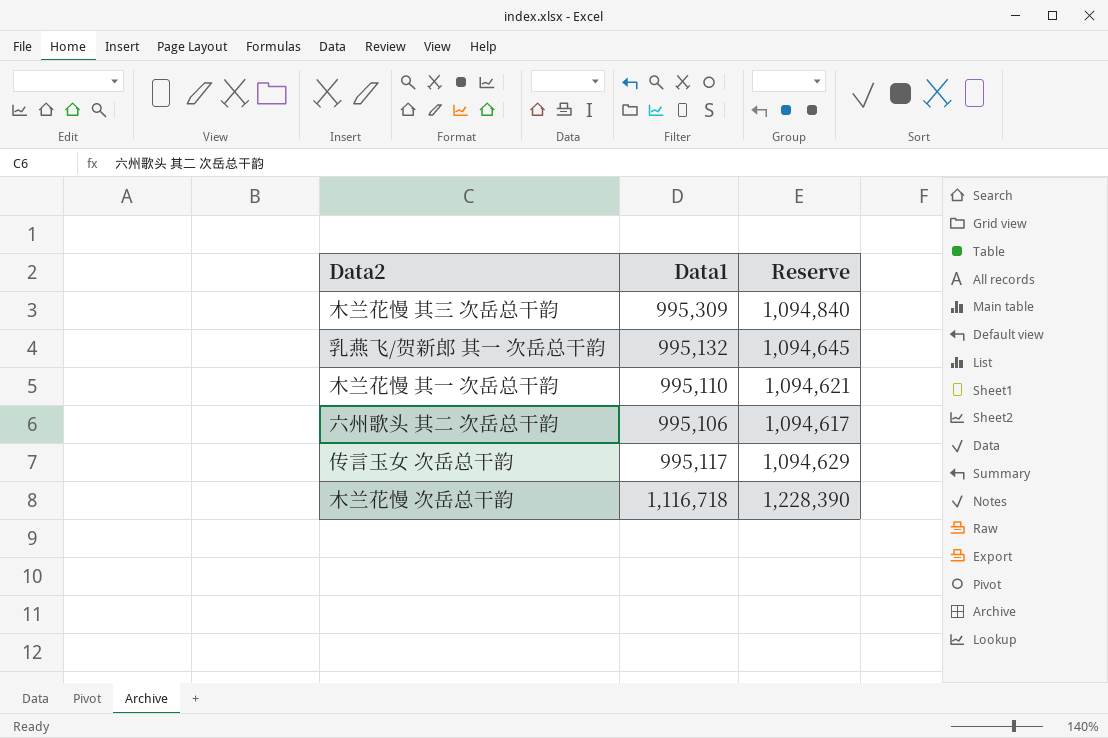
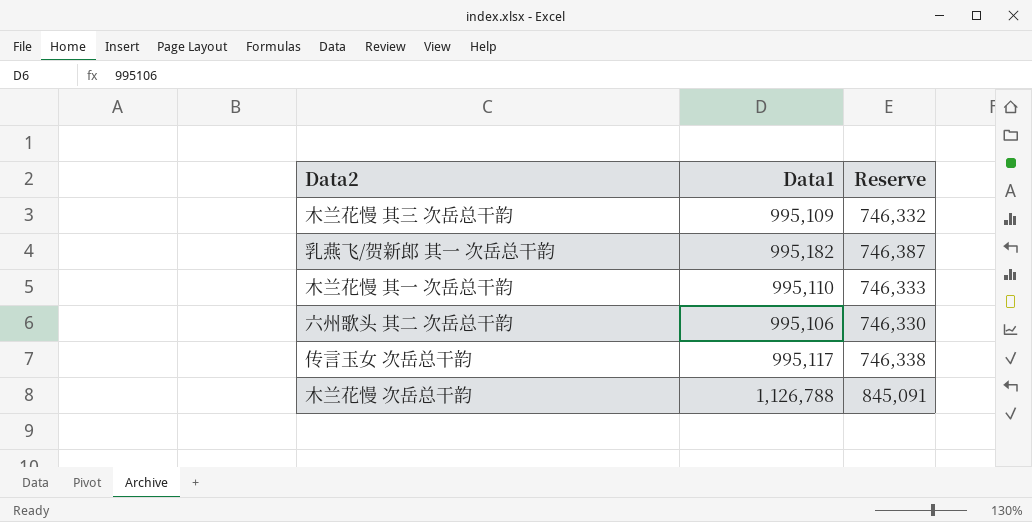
column Reserve | formula: [Data1] * 1.1 -> [Data1] * 0.75
木兰花慢 其三 次岳总干韵 | Data1: 995,309 -> 995,109
乳燕飞/贺新郎 其一 次岳总干韵 | Data1: 995,132 -> 995,182
木兰花慢 次岳总干韵 | Data1: 1,116,718 -> 1,126,788

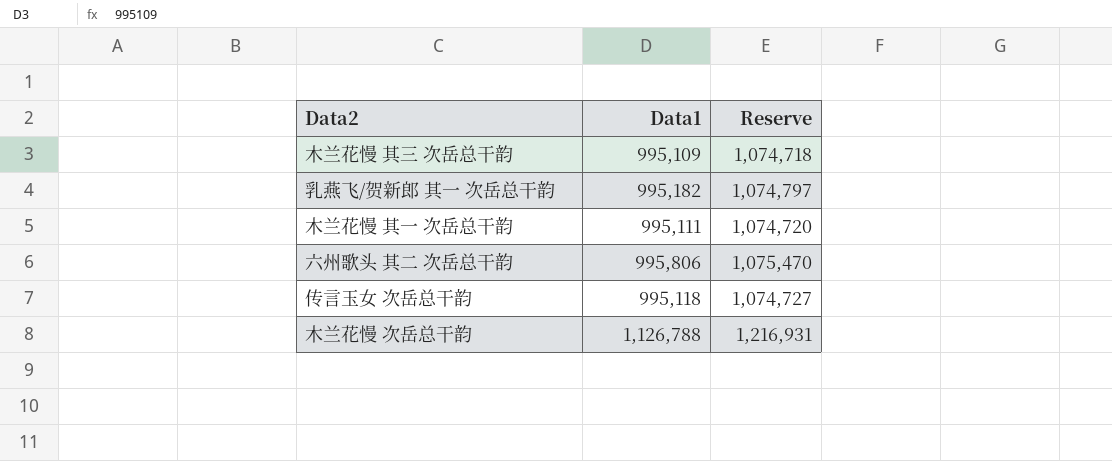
column Reserve | formula: [Data1] * 0.75 -> [Data1] * 1.08
木兰花慢 其一 次岳总干韵 | Data1: 995,110 -> 995,111
六州歌头 其二 次岳总干韵 | Data1: 995,106 -> 995,806
传言玉女 次岳总干韵 | Data1: 995,117 -> 995,118

